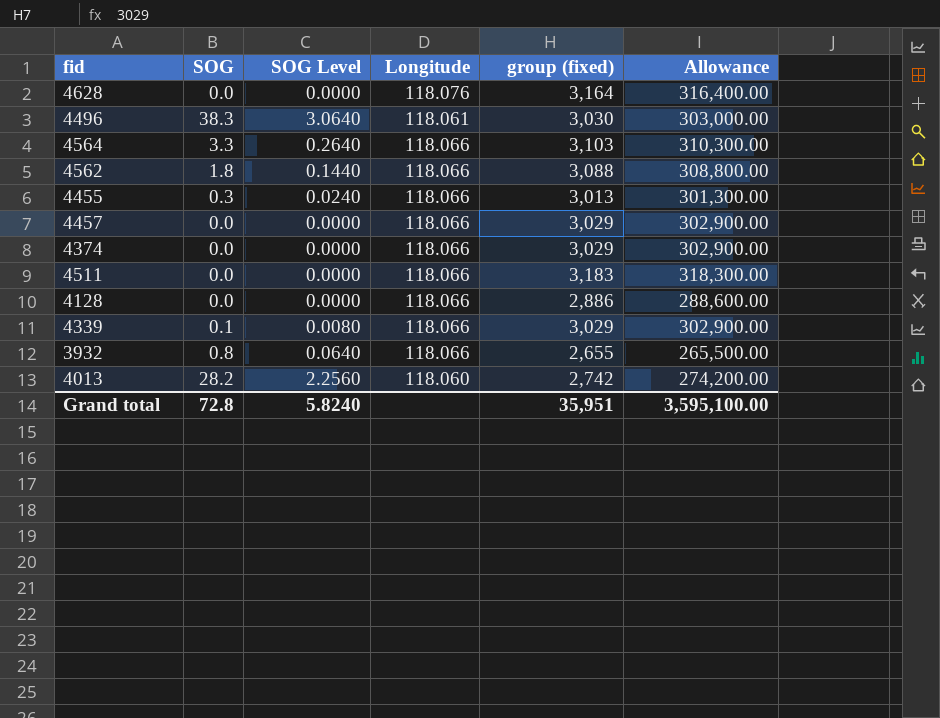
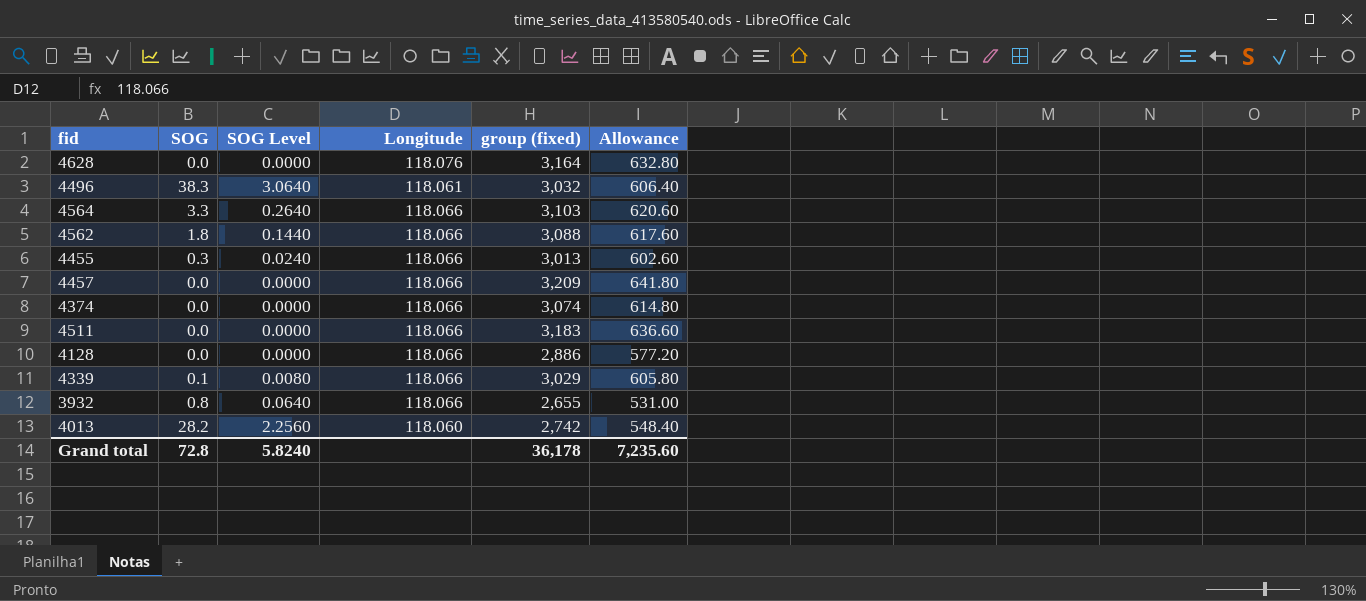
column Allowance | formula: [group (fixed)] * 100 -> [group (fixed)] * 0.2
4496 | group (fixed): 3,030 -> 3,032
4457 | group (fixed): 3,029 -> 3,209
4374 | group (fixed): 3,029 -> 3,074
Grand total | group (fixed): 35,951 -> 36,178
Grand total | Allowance: 3,595,100.00 -> 7,235.60

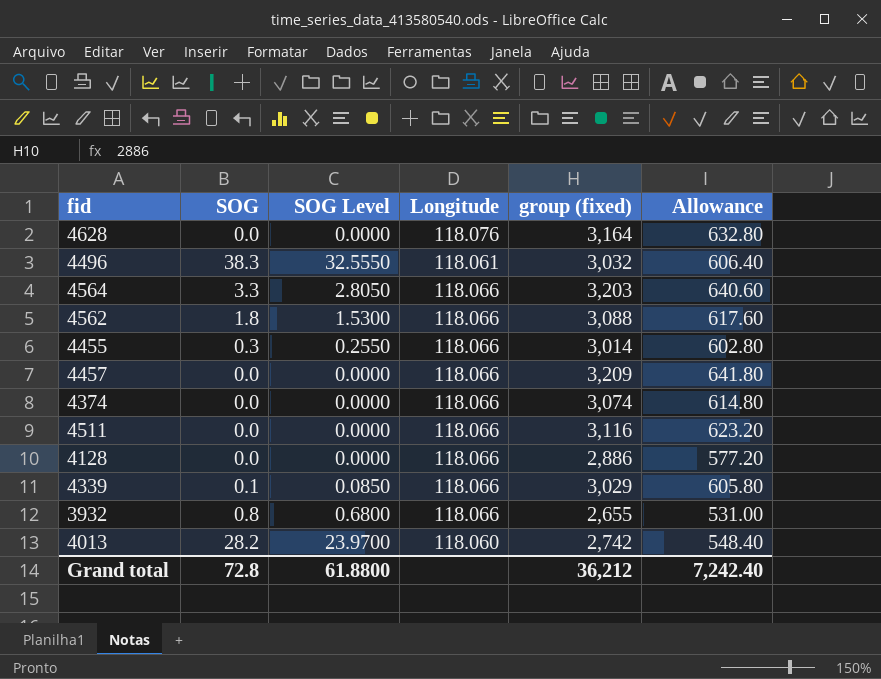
column SOG Level | formula: [SOG] * 0.08 -> [SOG] * 0.85
4564 | group (fixed): 3,103 -> 3,203
4564 | Allowance: 620.60 -> 640.60
4455 | group (fixed): 3,013 -> 3,014
4455 | Allowance: 602.60 -> 602.80
4511 | group (fixed): 3,183 -> 3,116
4511 | Allowance: 636.60 -> 623.20
Grand total | SOG Level: 5.8240 -> 61.8800
Grand total | group (fixed): 36,178 -> 36,212
Grand total | Allowance: 7,235.60 -> 7,242.40

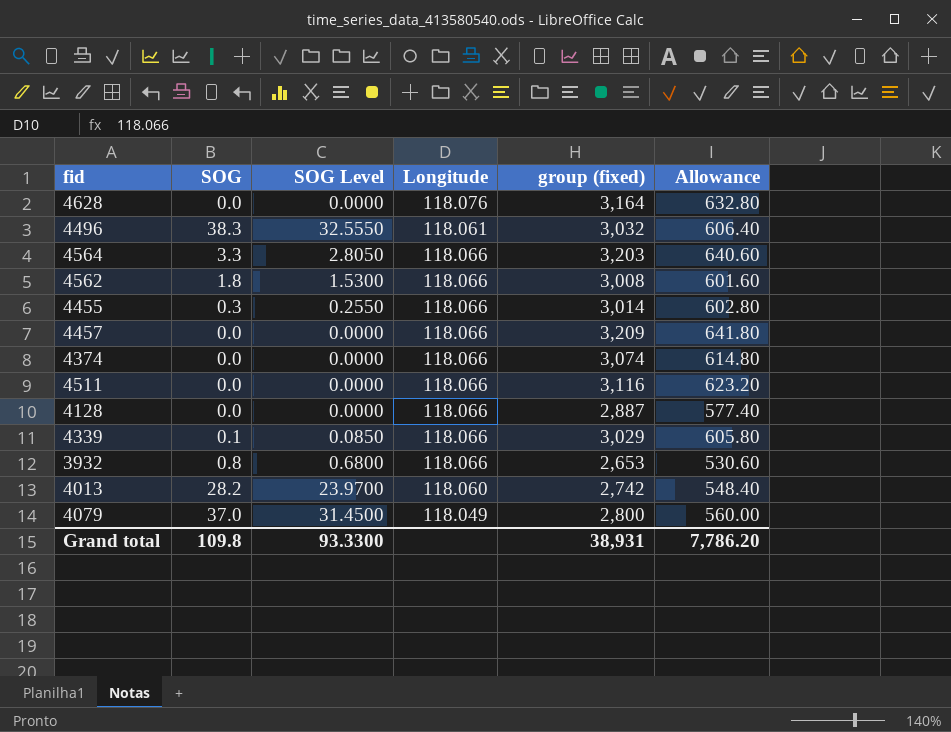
4562 | group (fixed): 3,088 -> 3,008
4562 | Allowance: 617.60 -> 601.60
4128 | group (fixed): 2,886 -> 2,887
4128 | Allowance: 577.20 -> 577.40
3932 | group (fixed): 2,655 -> 2,653
3932 | Allowance: 531.00 -> 530.60
row 4079: none -> 37.0 | 31.4500 | 118.049 | 2,800 | 560.00
Grand total | SOG: 72.8 -> 109.8
Grand total | SOG Level: 61.8800 -> 93.3300
Grand total | group (fixed): 36,212 -> 38,931
Grand total | Allowance: 7,242.40 -> 7,786.20

